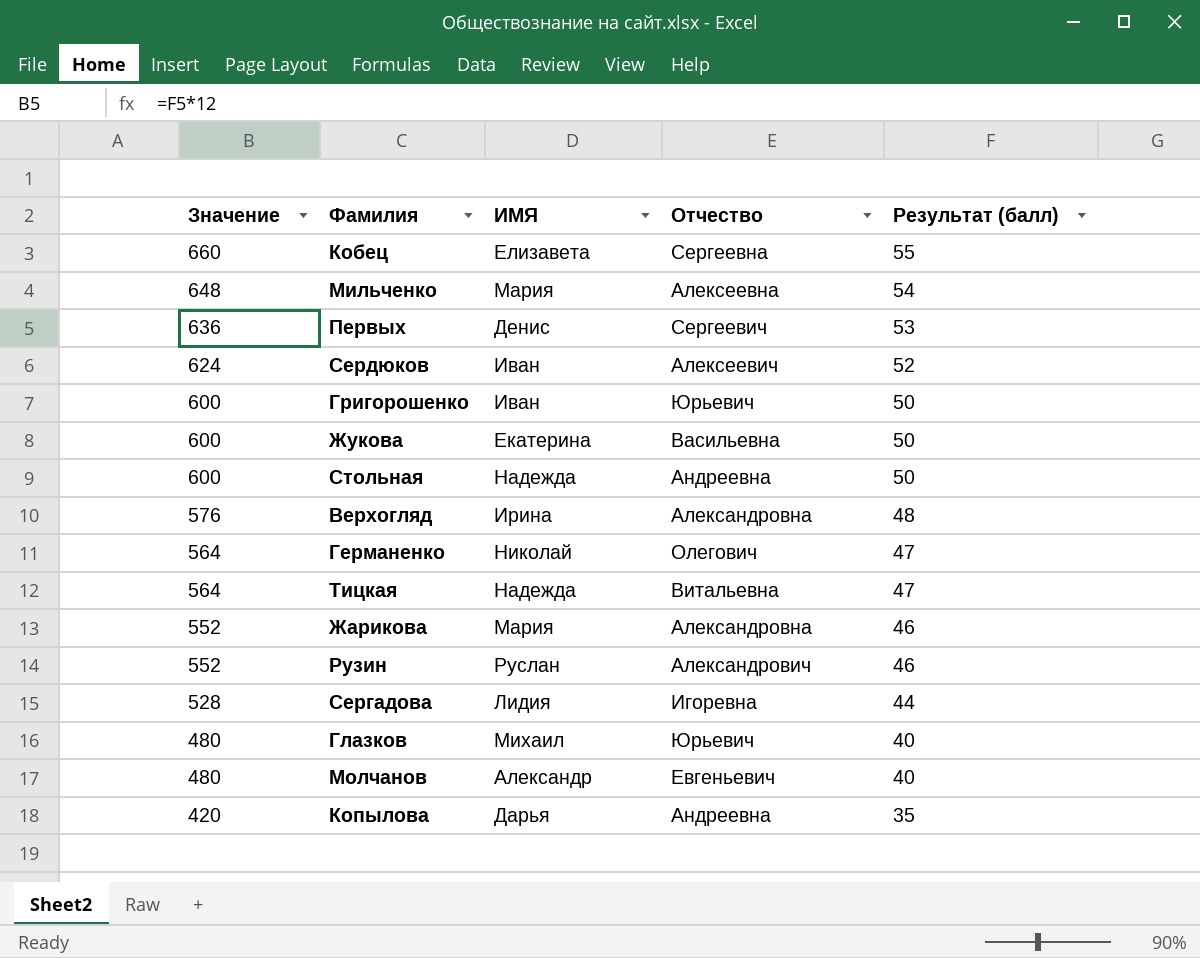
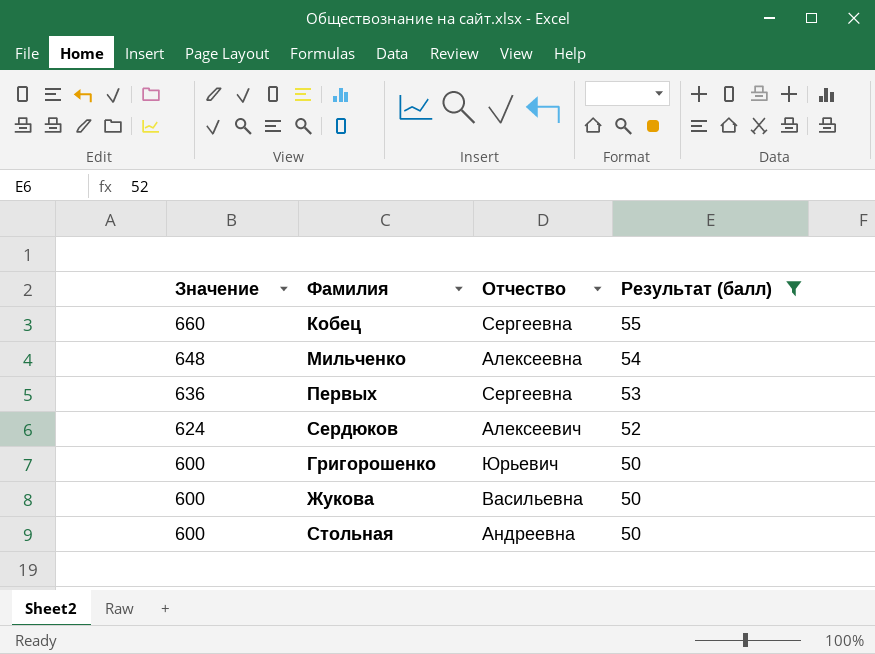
filter: none -> Результат (балл) >= 50
column ИМЯ | position: 3 -> none
Первых | Отчество: Сергеевич -> Сергеевна

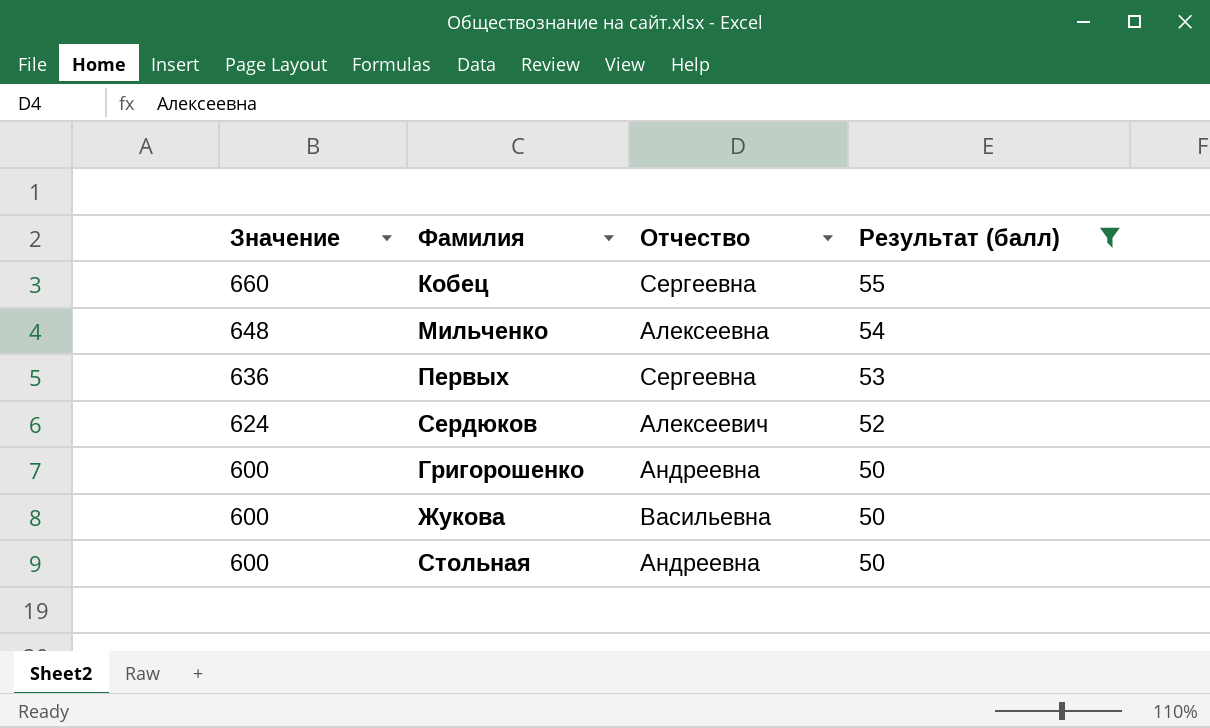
Григорошенко | Отчество: Юрьевич -> Андреевна

